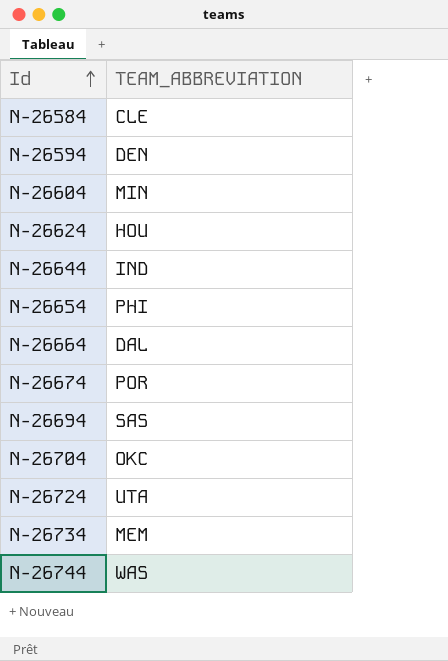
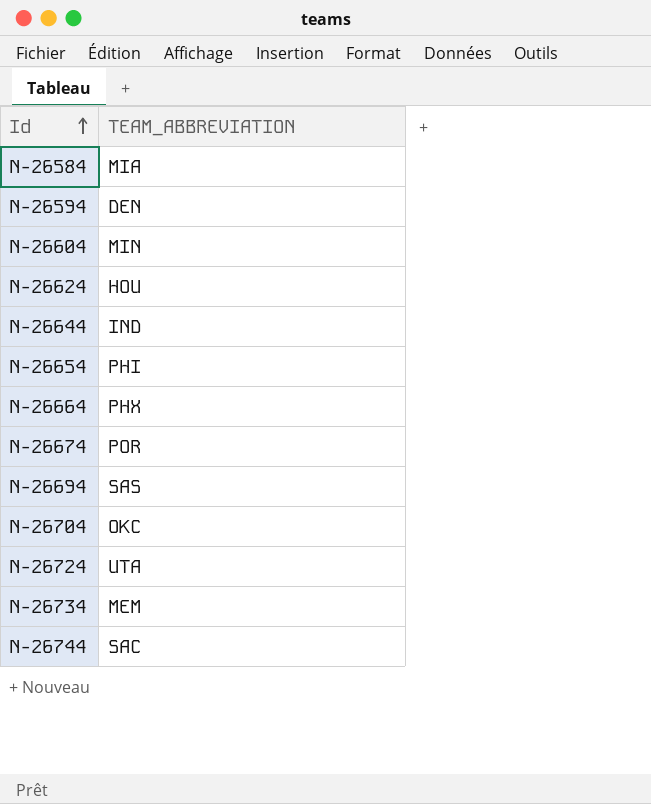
N-26584 | TEAM_ABBREVIATION: CLE -> MIA
N-26664 | TEAM_ABBREVIATION: DAL -> PHX
N-26744 | TEAM_ABBREVIATION: WAS -> SAC

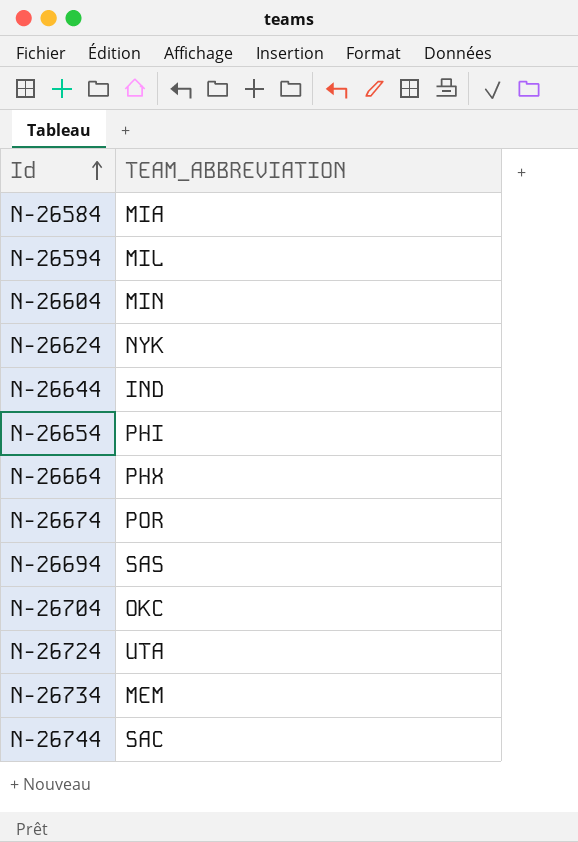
N-26594 | TEAM_ABBREVIATION: DEN -> MIL
N-26624 | TEAM_ABBREVIATION: HOU -> NYK

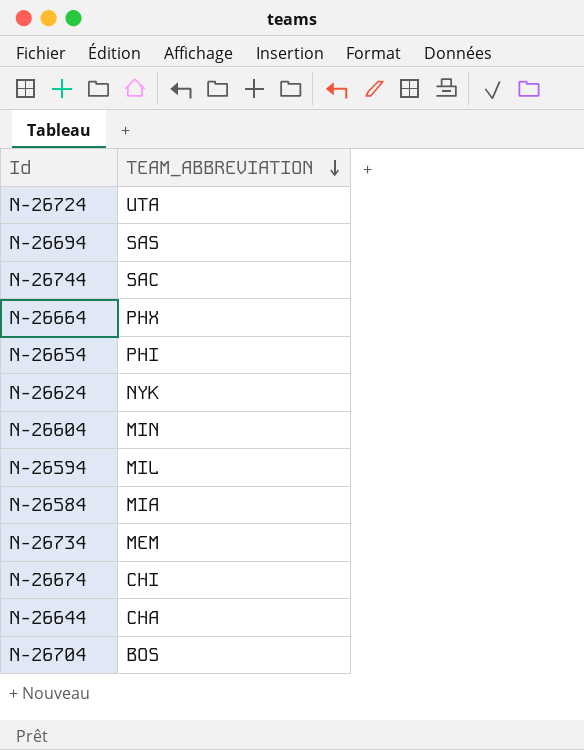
row order: Id ascending -> TEAM_ABBREVIATION descending
N-26674 | TEAM_ABBREVIATION: POR -> CHI
N-26644 | TEAM_ABBREVIATION: IND -> CHA
N-26704 | TEAM_ABBREVIATION: OKC -> BOS

